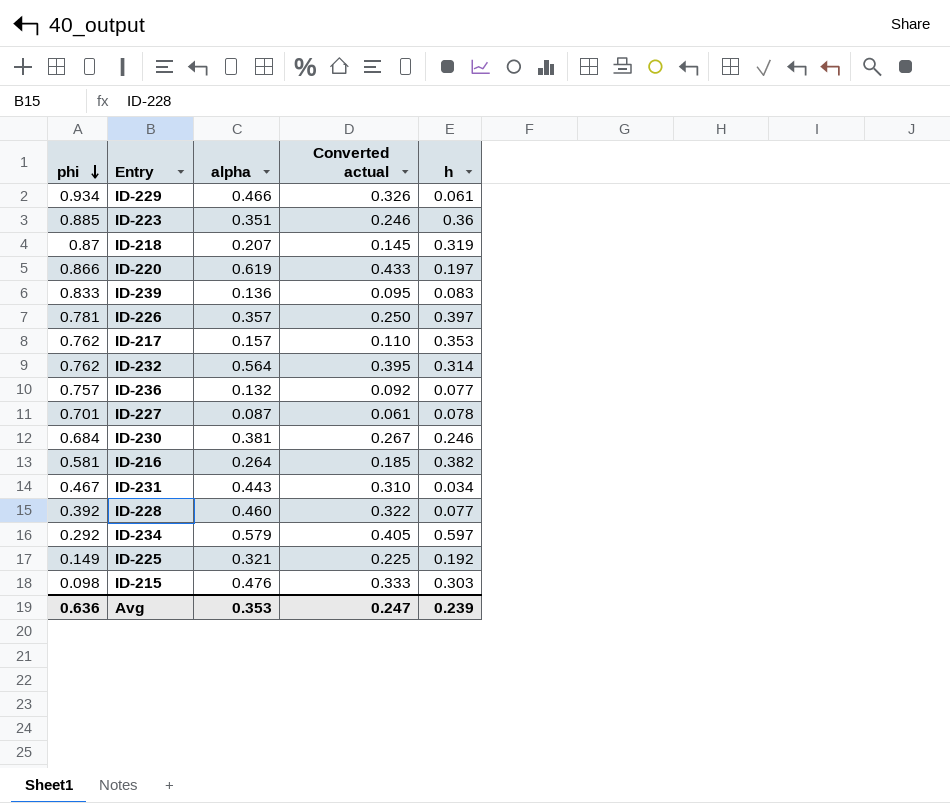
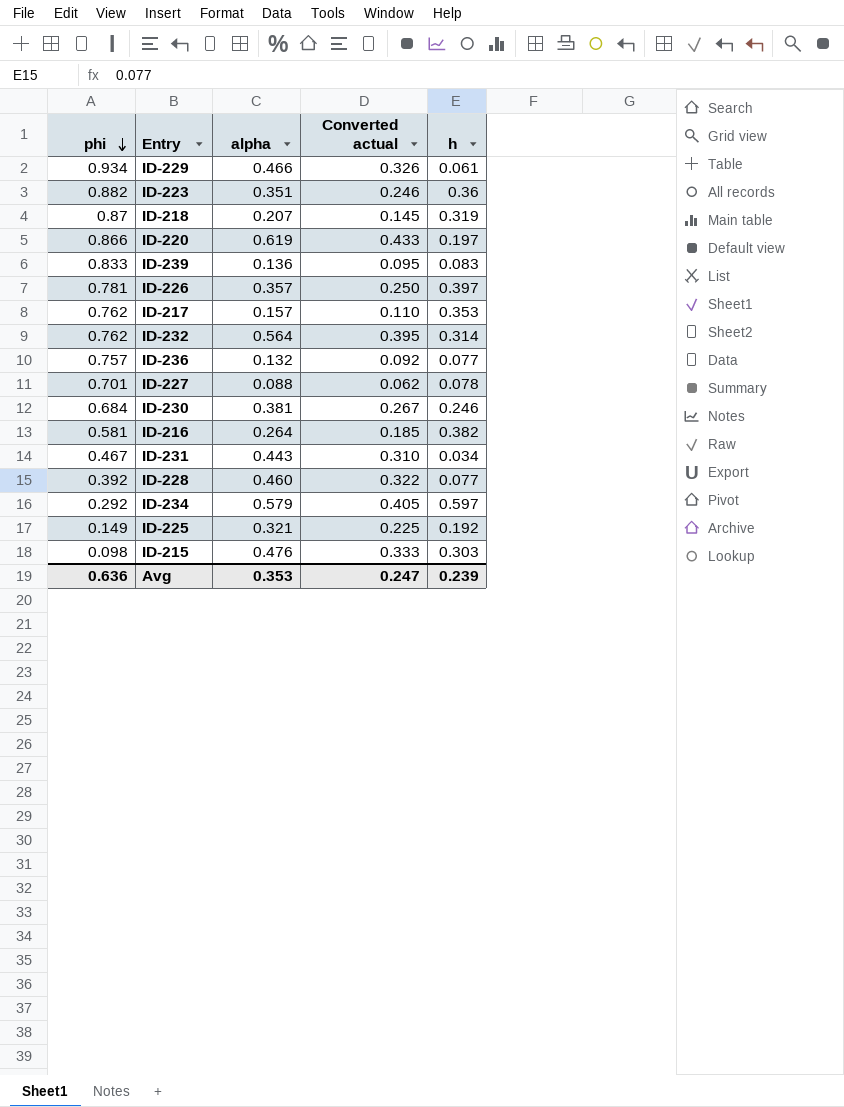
ID-223 | phi: 0.885 -> 0.882
ID-227 | alpha: 0.087 -> 0.088
ID-227 | Converted actual: 0.061 -> 0.062

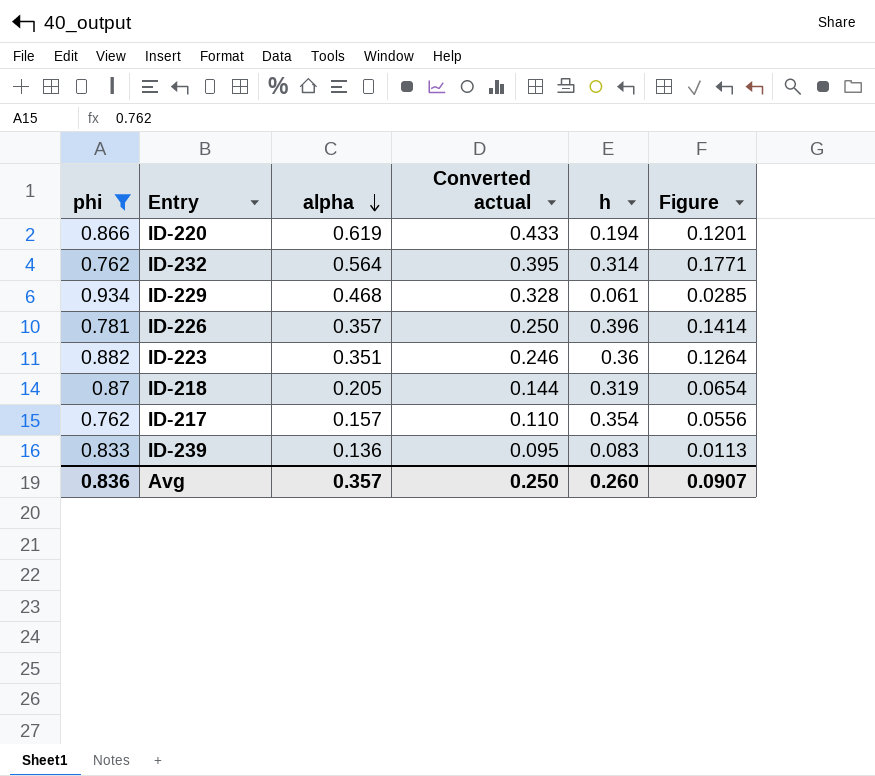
filter: none -> phi >= 0.762
row order: phi descending -> alpha descending
column Figure | formula: none -> [alpha] * [h]
ID-220 | h: 0.197 -> 0.194
ID-229 | alpha: 0.466 -> 0.468
ID-229 | Converted actual: 0.326 -> 0.328
ID-226 | h: 0.397 -> 0.396
ID-218 | alpha: 0.207 -> 0.205
ID-218 | Converted actual: 0.145 -> 0.144
ID-217 | h: 0.353 -> 0.354
Avg | phi: 0.636 -> 0.836
Avg | alpha: 0.353 -> 0.357
Avg | Converted actual: 0.247 -> 0.250
Avg | h: 0.239 -> 0.260

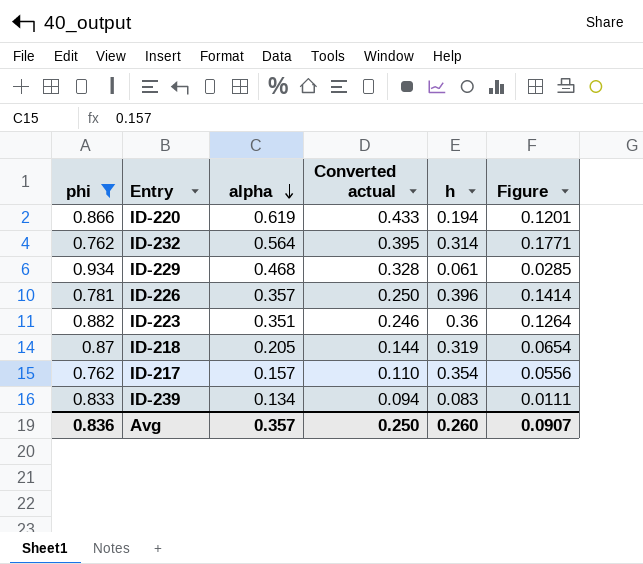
ID-239 | alpha: 0.136 -> 0.134
ID-239 | Converted actual: 0.095 -> 0.094
ID-239 | Figure: 0.0113 -> 0.0111

